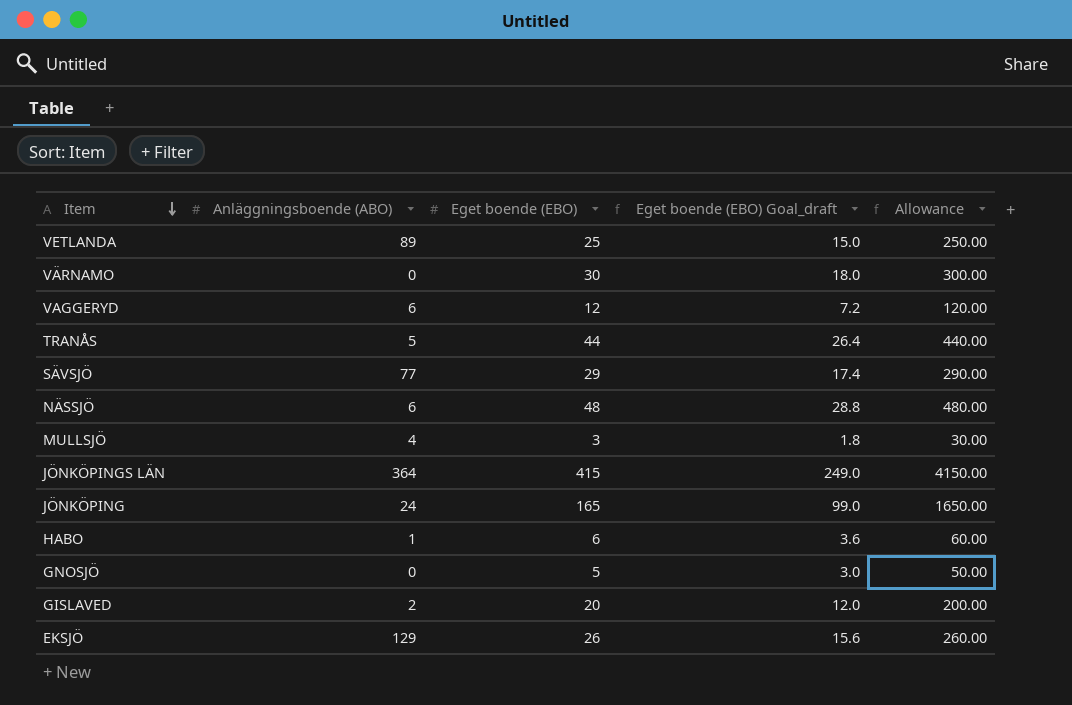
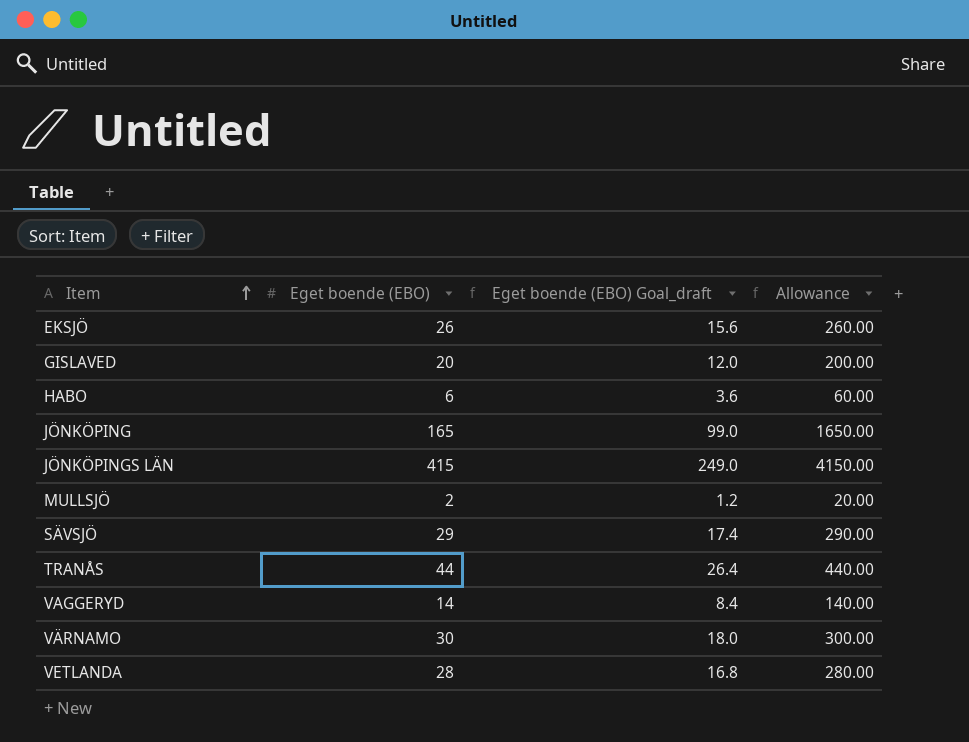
row order: Item descending -> Item ascending
column Anläggningsboende (ABO) | position: 2 -> none
row NÄSSJÖ: 6 | 48 | 28.8 | 480.00 -> none
row GNOSJÖ: 0 | 5 | 3.0 | 50.00 -> none
MULLSJÖ | Eget boende (EBO): 3 -> 2
MULLSJÖ | Eget boende (EBO) Goal_draft: 1.8 -> 1.2
MULLSJÖ | Allowance: 30.00 -> 20.00
VAGGERYD | Eget boende (EBO): 12 -> 14
VAGGERYD | Eget boende (EBO) Goal_draft: 7.2 -> 8.4
VAGGERYD | Allowance: 120.00 -> 140.00
VETLANDA | Eget boende (EBO): 25 -> 28
VETLANDA | Eget boende (EBO) Goal_draft: 15.0 -> 16.8
VETLANDA | Allowance: 250.00 -> 280.00

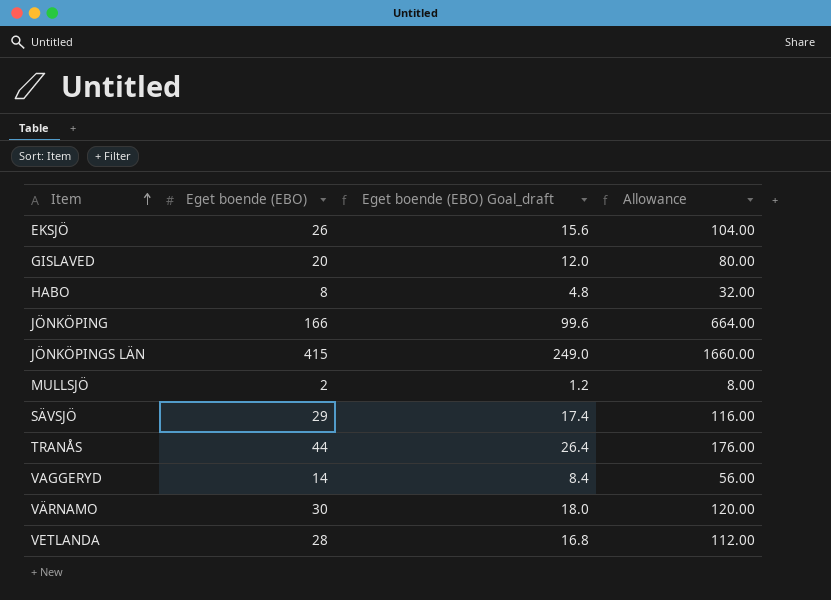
column Allowance | formula: [Eget boende (EBO)] * 10 -> [Eget boende (EBO)] * 4
HABO | Eget boende (EBO): 6 -> 8
HABO | Eget boende (EBO) Goal_draft: 3.6 -> 4.8
JÖNKÖPING | Eget boende (EBO): 165 -> 166
JÖNKÖPING | Eget boende (EBO) Goal_draft: 99.0 -> 99.6

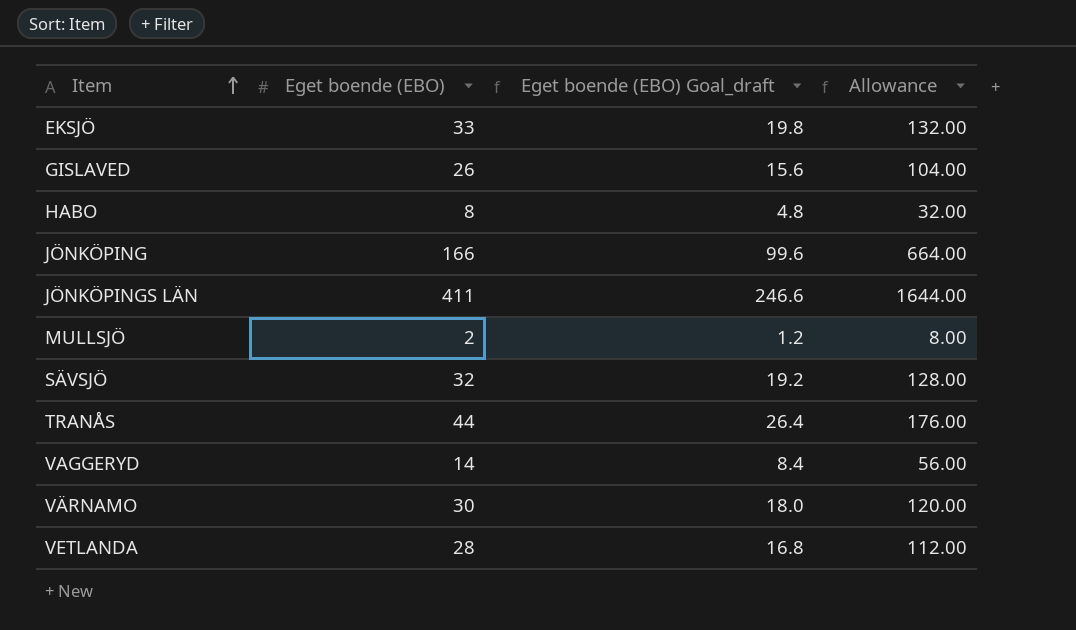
EKSJÖ | Eget boende (EBO): 26 -> 33
EKSJÖ | Eget boende (EBO) Goal_draft: 15.6 -> 19.8
EKSJÖ | Allowance: 104.00 -> 132.00
GISLAVED | Eget boende (EBO): 20 -> 26
GISLAVED | Eget boende (EBO) Goal_draft: 12.0 -> 15.6
GISLAVED | Allowance: 80.00 -> 104.00
JÖNKÖPINGS LÄN | Eget boende (EBO): 415 -> 411
JÖNKÖPINGS LÄN | Eget boende (EBO) Goal_draft: 249.0 -> 246.6
JÖNKÖPINGS LÄN | Allowance: 1660.00 -> 1644.00
SÄVSJÖ | Eget boende (EBO): 29 -> 32
SÄVSJÖ | Eget boende (EBO) Goal_draft: 17.4 -> 19.2
SÄVSJÖ | Allowance: 116.00 -> 128.00

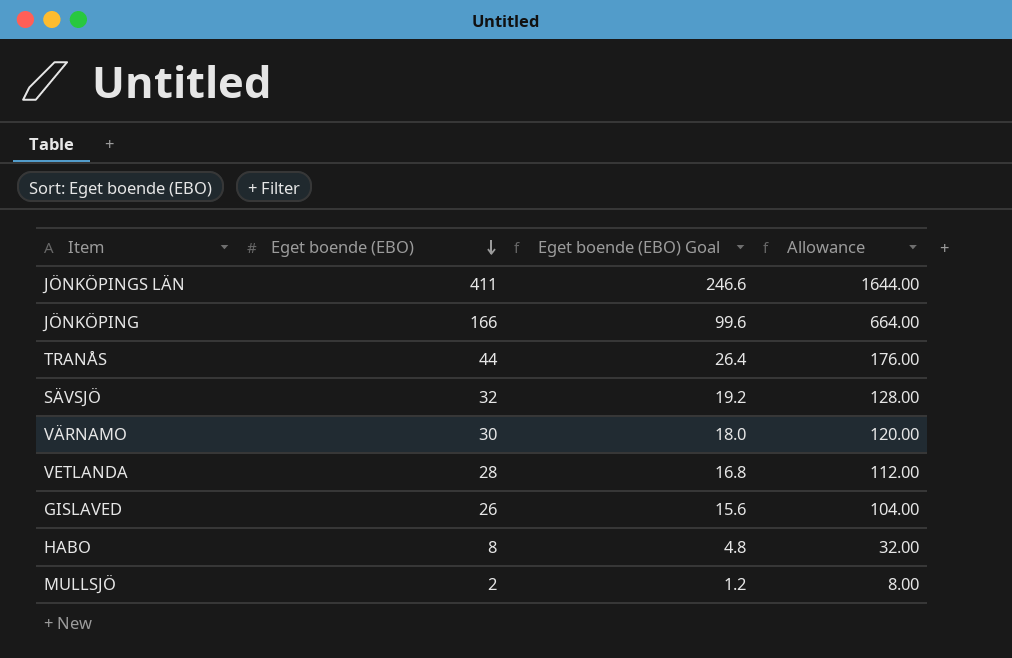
row order: Item ascending -> Eget boende (EBO) descending
column name: Eget boende (EBO) Goal_draft -> Eget boende (EBO) Goal
row EKSJÖ: 33 | 19.8 | 132.00 -> none
row VAGGERYD: 14 | 8.4 | 56.00 -> none

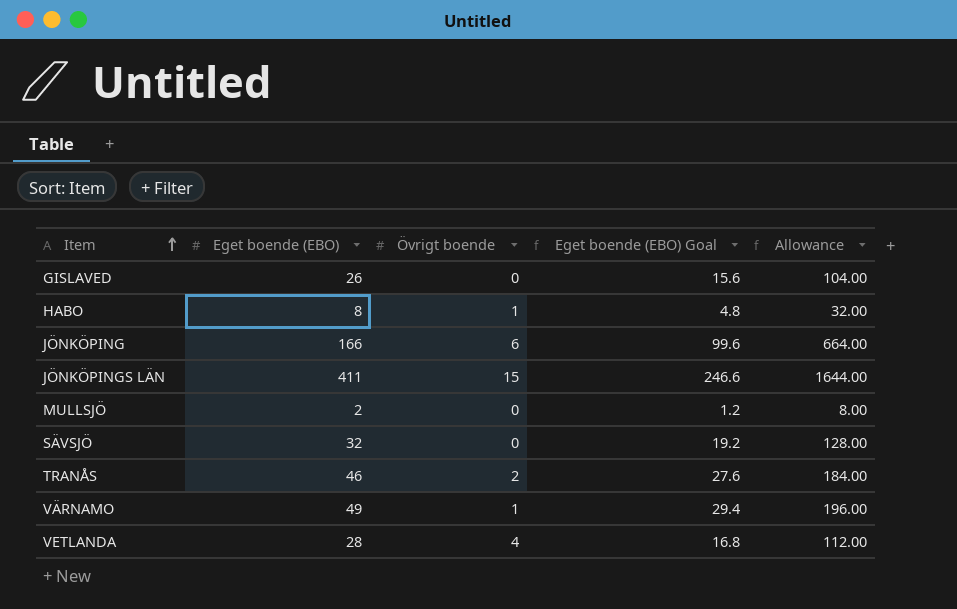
row order: Eget boende (EBO) descending -> Item ascending
column Övrigt boende | position: none -> 3
TRANÅS | Eget boende (EBO): 44 -> 46
TRANÅS | Eget boende (EBO) Goal: 26.4 -> 27.6
TRANÅS | Allowance: 176.00 -> 184.00
VÄRNAMO | Eget boende (EBO): 30 -> 49
VÄRNAMO | Eget boende (EBO) Goal: 18.0 -> 29.4
VÄRNAMO | Allowance: 120.00 -> 196.00

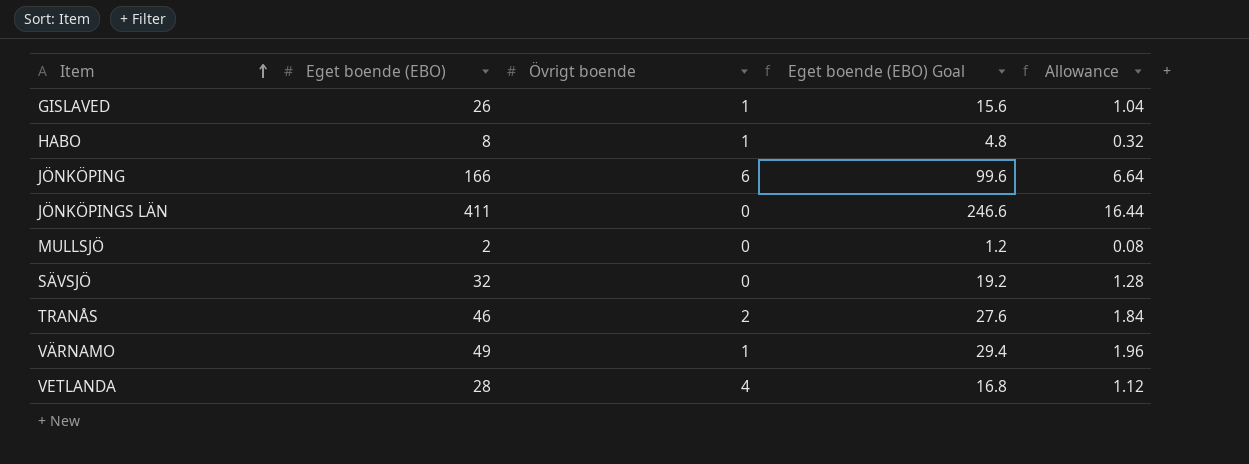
column Allowance | formula: [Eget boende (EBO)] * 4 -> [Eget boende (EBO)] * 0.04
GISLAVED | Övrigt boende: 0 -> 1
JÖNKÖPINGS LÄN | Övrigt boende: 15 -> 0

